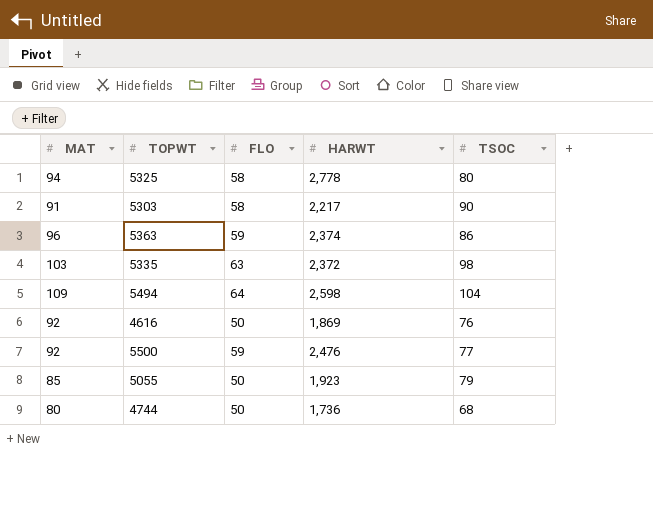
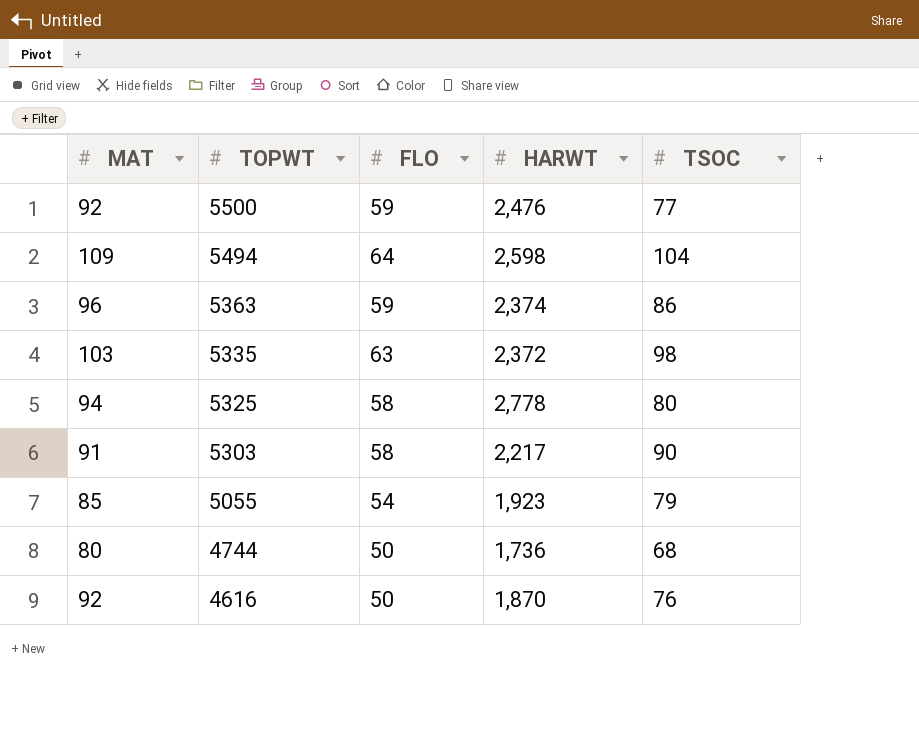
row order: none -> TOPWT descending
5055 | FLO: 50 -> 54
4616 | HARWT: 1,869 -> 1,870

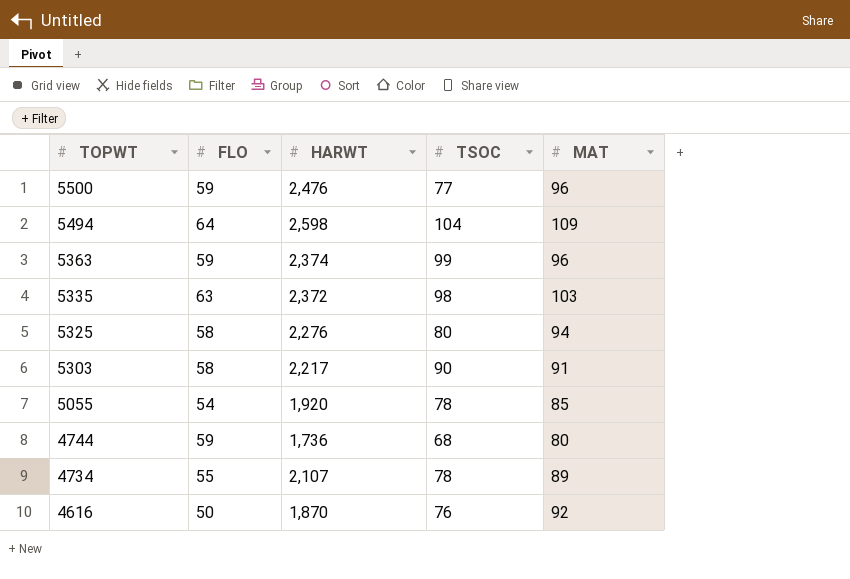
column MAT | position: 1 -> 5
5500 | MAT: 92 -> 96
5363 | TSOC: 86 -> 99
5325 | HARWT: 2,778 -> 2,276
5055 | HARWT: 1,923 -> 1,920
5055 | TSOC: 79 -> 78
4744 | FLO: 50 -> 59
row 4734: none -> 55 | 2,107 | 78 | 89

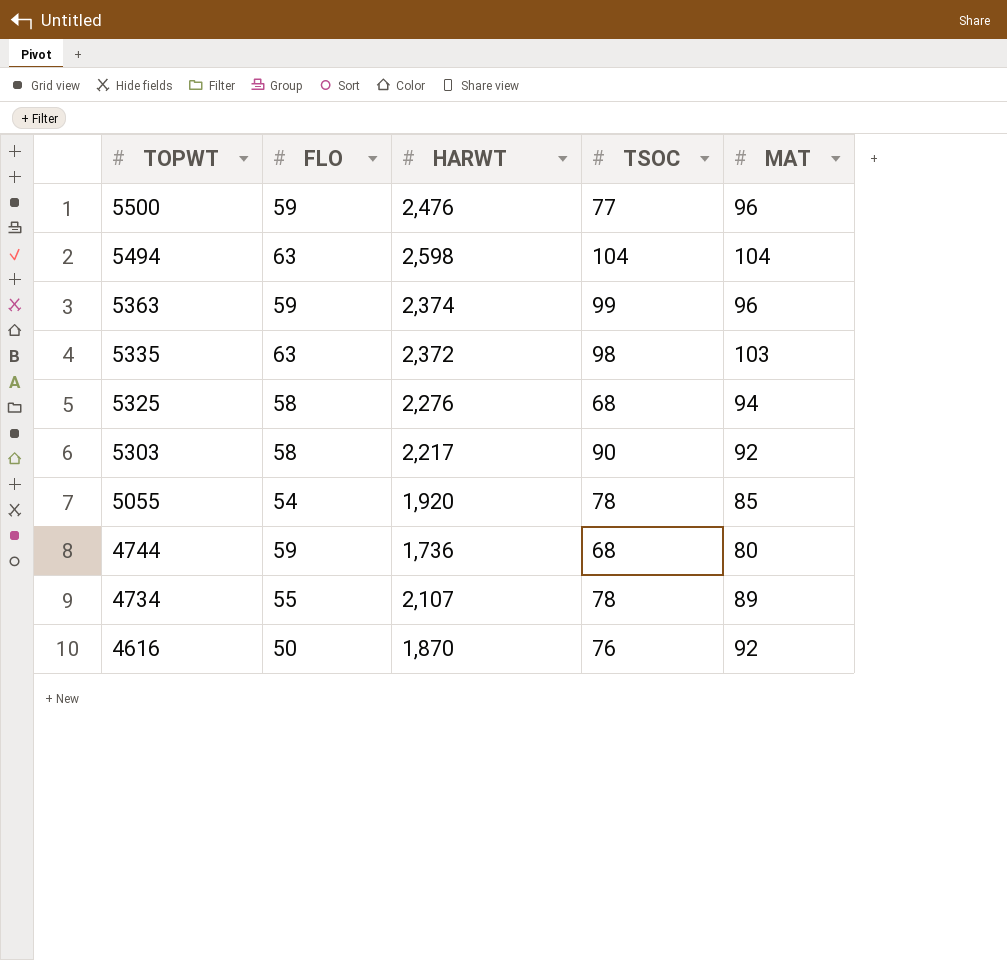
5494 | FLO: 64 -> 63
5494 | MAT: 109 -> 104
5325 | TSOC: 80 -> 68
5303 | MAT: 91 -> 92

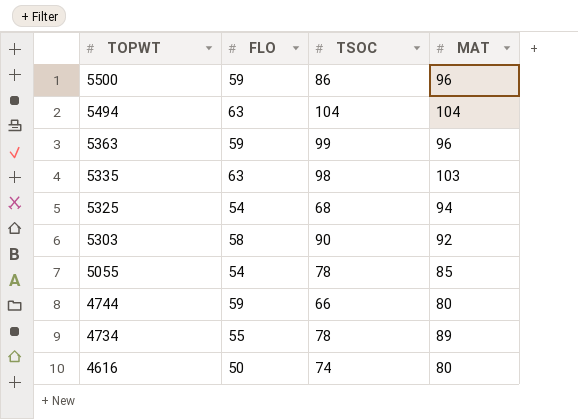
column HARWT | position: 3 -> none
5500 | TSOC: 77 -> 86
5325 | FLO: 58 -> 54
4744 | TSOC: 68 -> 66
4616 | TSOC: 76 -> 74
4616 | MAT: 92 -> 80

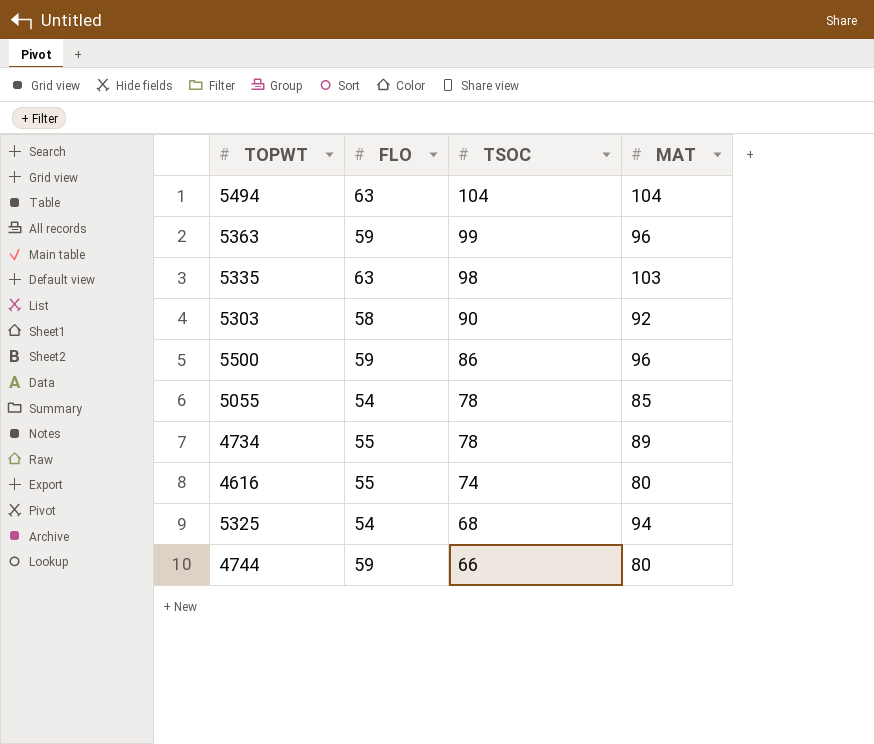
row order: TOPWT descending -> TSOC descending
4616 | FLO: 50 -> 55

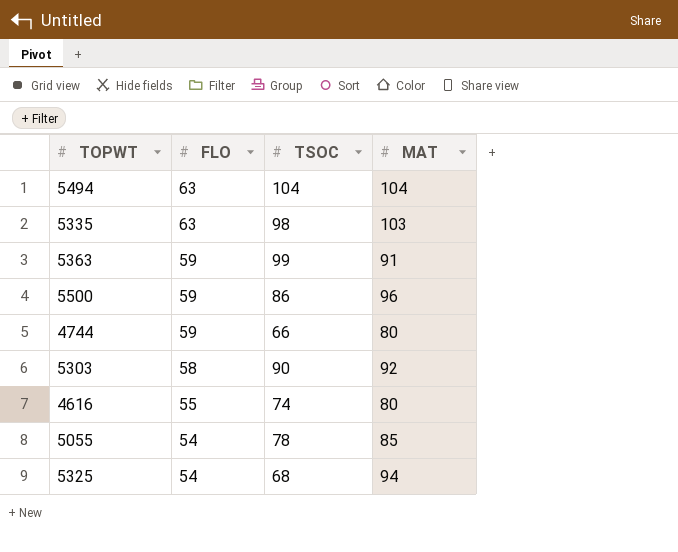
row order: TSOC descending -> FLO descending
row 4734: 55 | 78 | 89 -> none
5363 | MAT: 96 -> 91

